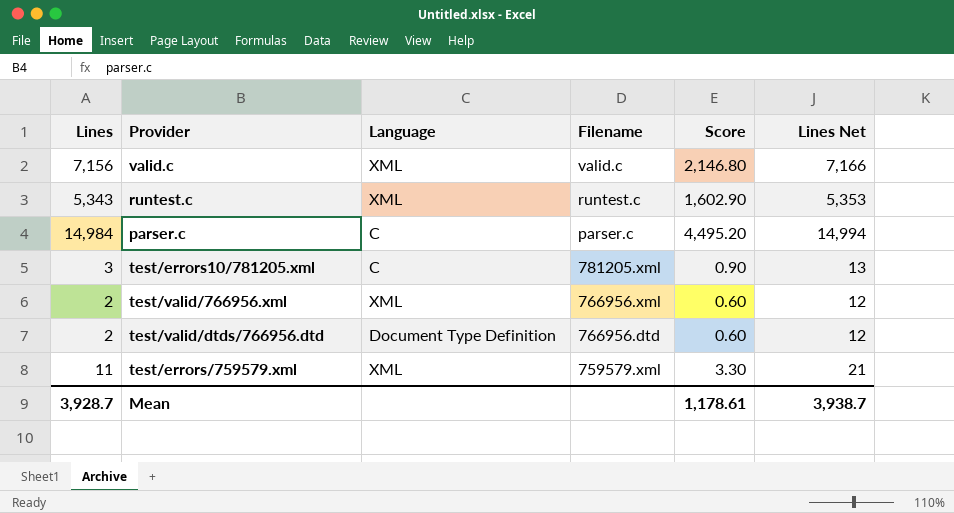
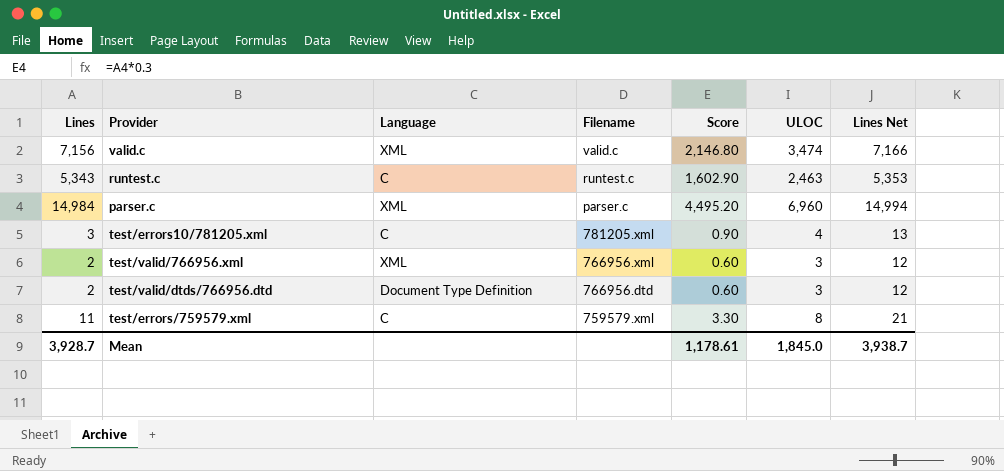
column ULOC | position: none -> 6
runtest.c | Language: XML -> C
parser.c | Language: C -> XML
test/errors/759579.xml | Language: XML -> C

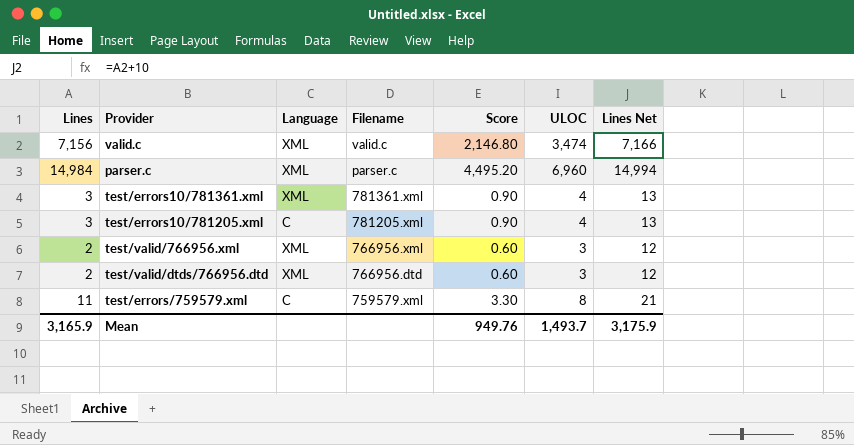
row runtest.c: 5,343 | C | runtest.c | 1,602.90 | 2,463 | 5,353 -> none
row test/errors10/781361.xml: none -> 3 | XML | 781361.xml | 0.90 | 4 | 13
test/valid/dtds/766956.dtd | Language: Document Type Definition -> XML
Mean | Lines: 3,928.7 -> 3,165.9
Mean | Score: 1,178.61 -> 949.76
Mean | ULOC: 1,845.0 -> 1,493.7
Mean | Lines Net: 3,938.7 -> 3,175.9

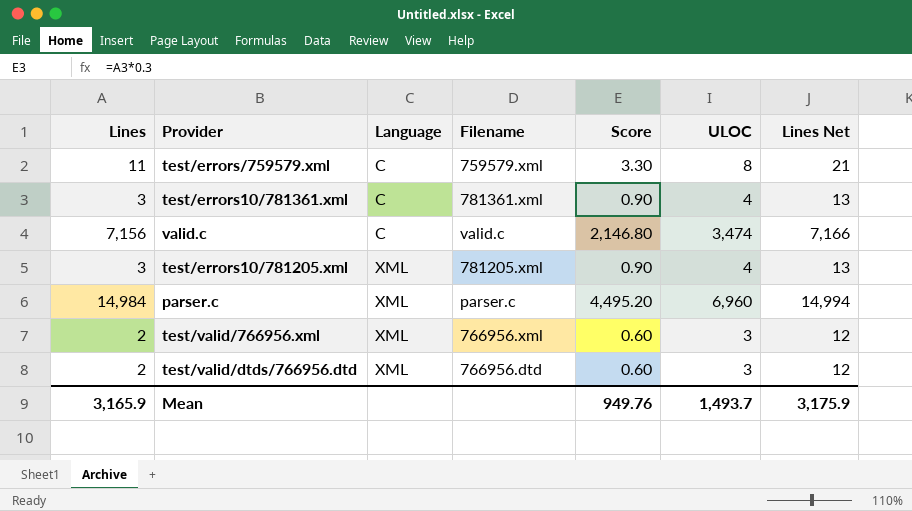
row order: Filename descending -> Language ascending
test/errors10/781361.xml | Language: XML -> C
valid.c | Language: XML -> C
test/errors10/781205.xml | Language: C -> XML

